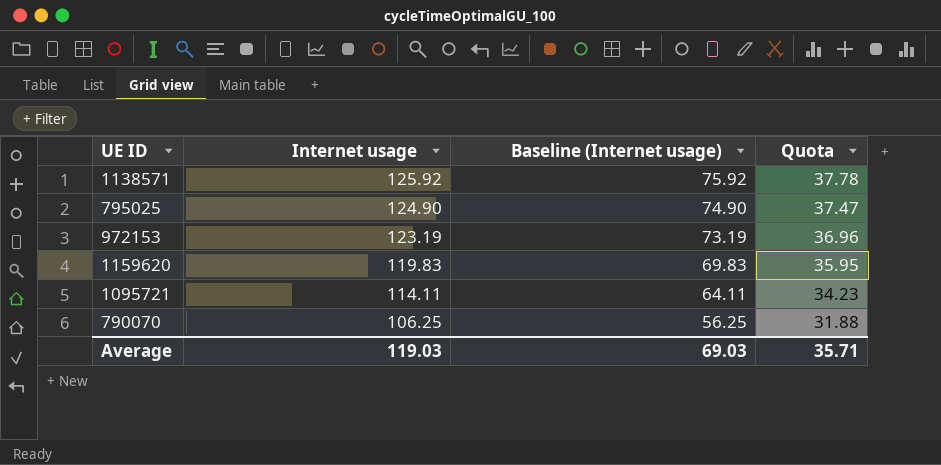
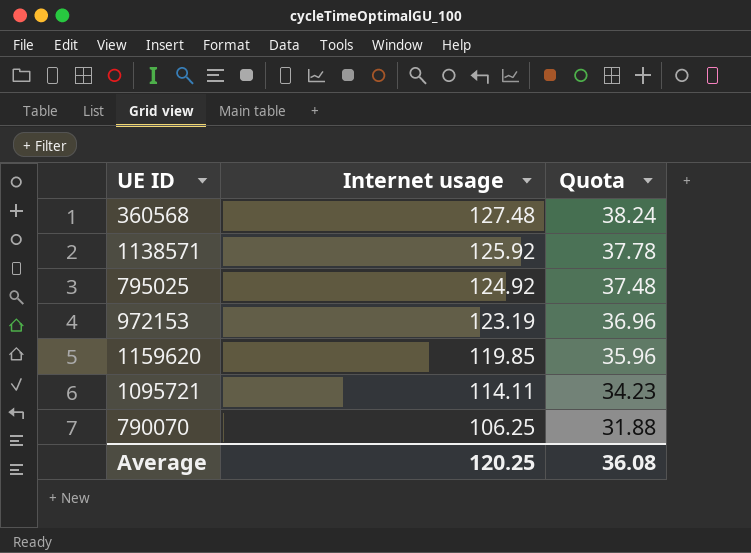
column Baseline (Internet usage) | formula: [Internet usage] - 50 -> none
row 360568: none -> 127.48 | 38.24
795025 | Internet usage: 124.90 -> 124.92
795025 | Quota: 37.47 -> 37.48
1159620 | Internet usage: 119.83 -> 119.85
1159620 | Quota: 35.95 -> 35.96
Average | Internet usage: 119.03 -> 120.25
Average | Quota: 35.71 -> 36.08

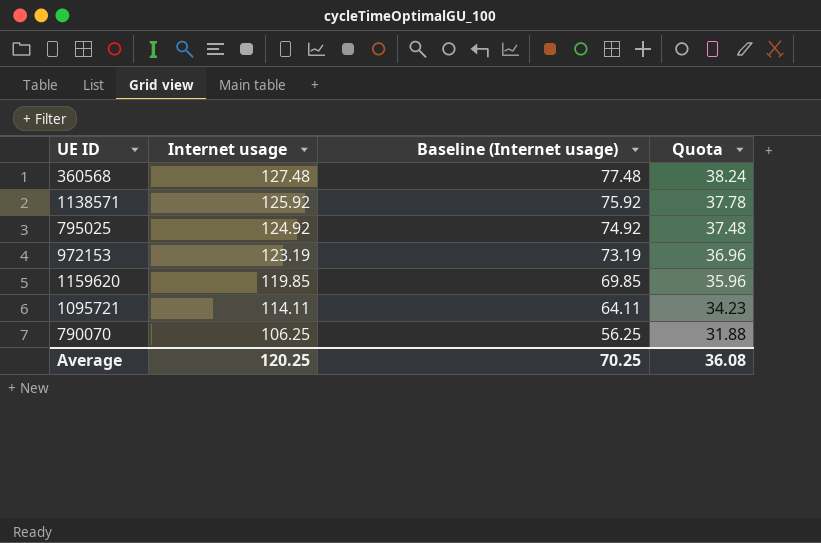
column Baseline (Internet usage) | formula: none -> [Internet usage] - 50

